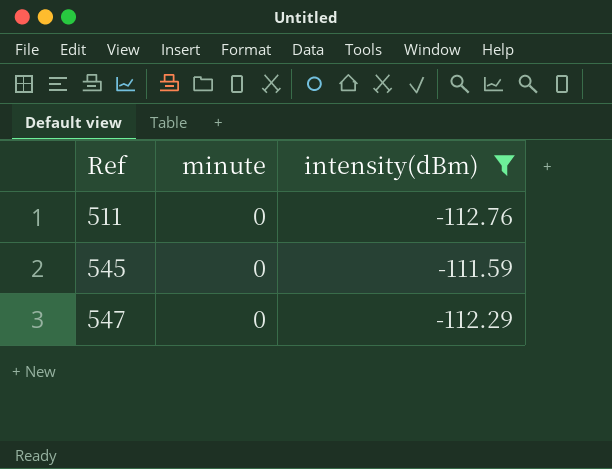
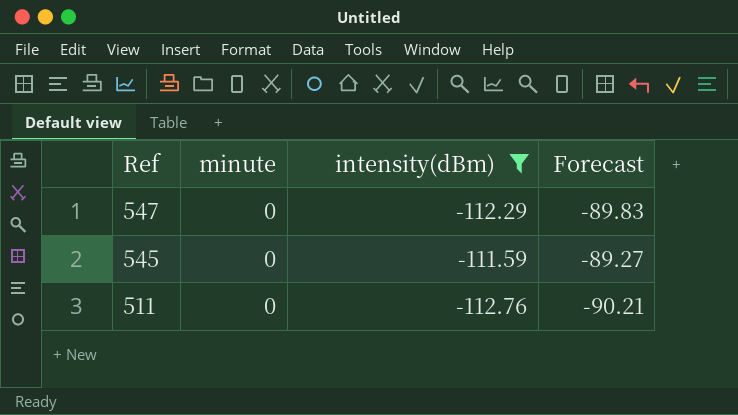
row order: Ref ascending -> Ref descending
column Forecast | formula: none -> [intensity(dBm)] * 0.8

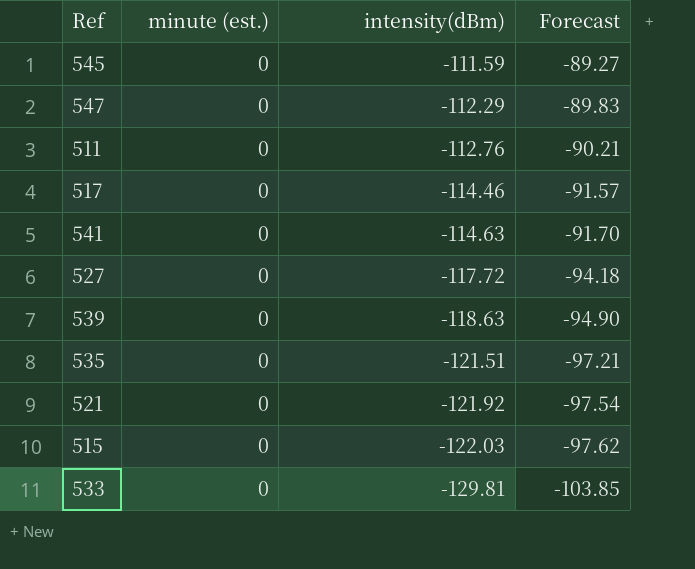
filter: intensity(dBm) >= -112.76 -> none
row order: Ref descending -> intensity(dBm) descending
column name: minute -> minute (est.)

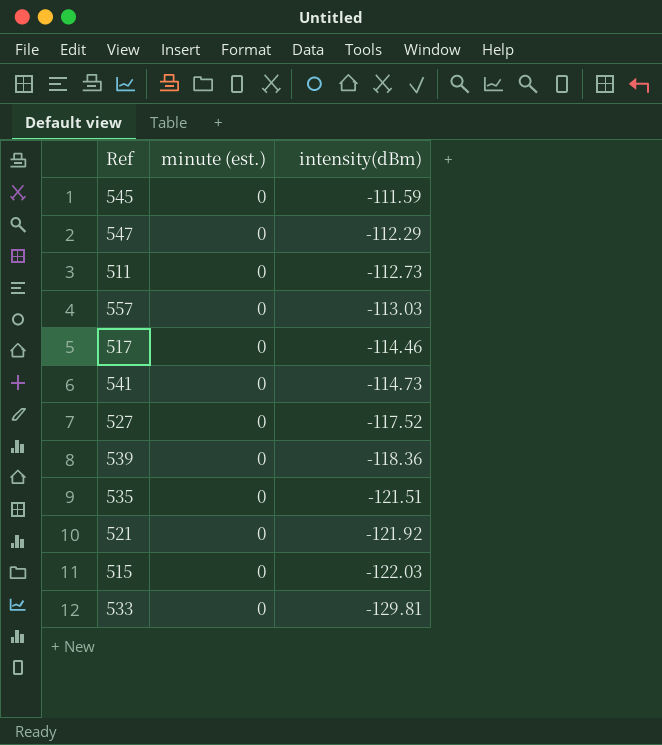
column Forecast | formula: [intensity(dBm)] * 0.8 -> none
511 | intensity(dBm): -112.76 -> -112.73
row 557: none -> 0 | -113.03
541 | intensity(dBm): -114.63 -> -114.73
527 | intensity(dBm): -117.72 -> -117.52
539 | intensity(dBm): -118.63 -> -118.36

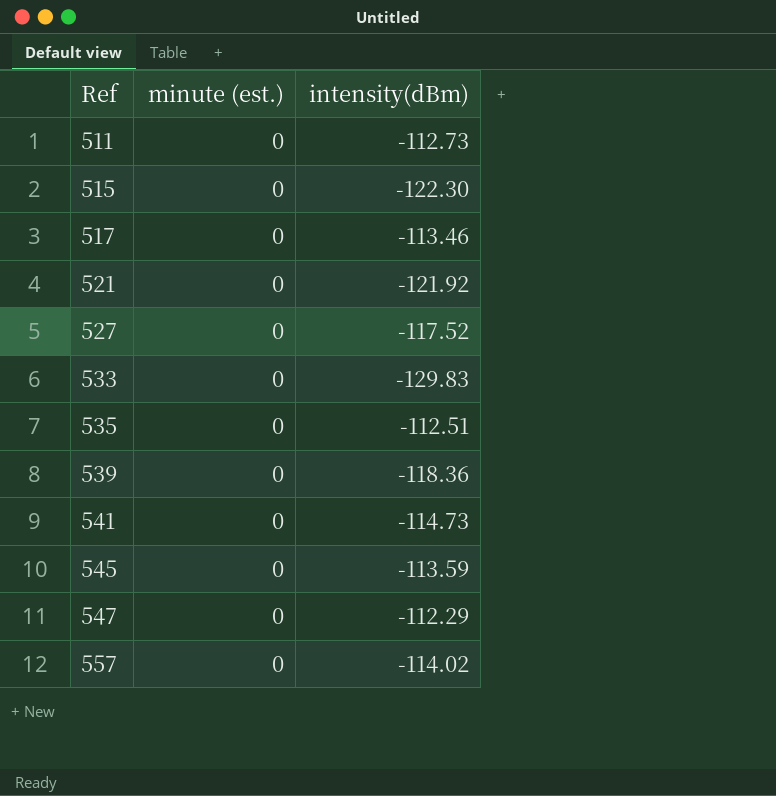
row order: intensity(dBm) descending -> Ref ascending
515 | intensity(dBm): -122.03 -> -122.30
517 | intensity(dBm): -114.46 -> -113.46
533 | intensity(dBm): -129.81 -> -129.83
535 | intensity(dBm): -121.51 -> -112.51
545 | intensity(dBm): -111.59 -> -113.59
557 | intensity(dBm): -113.03 -> -114.02

